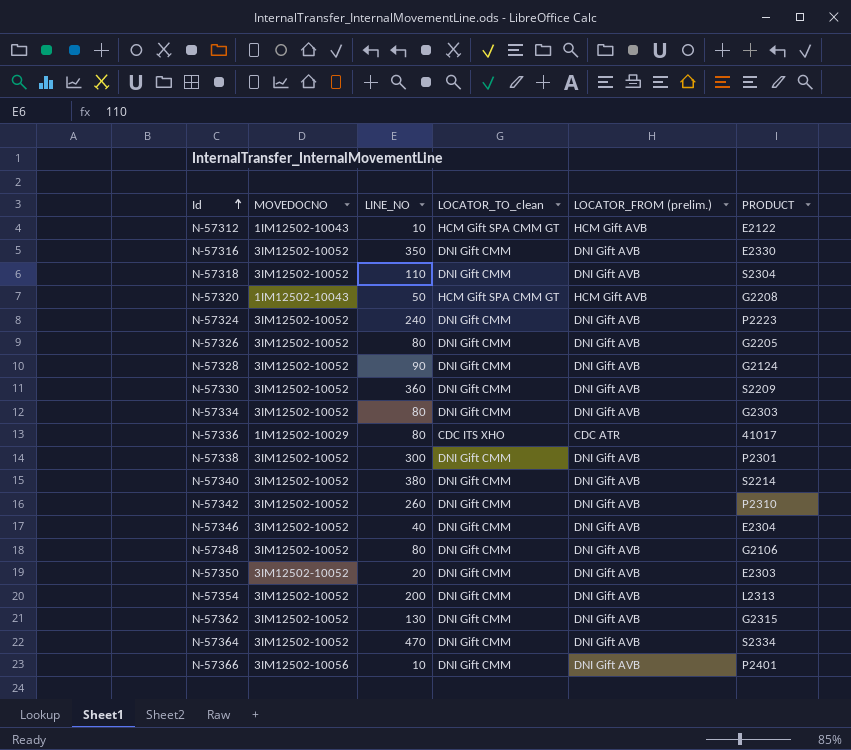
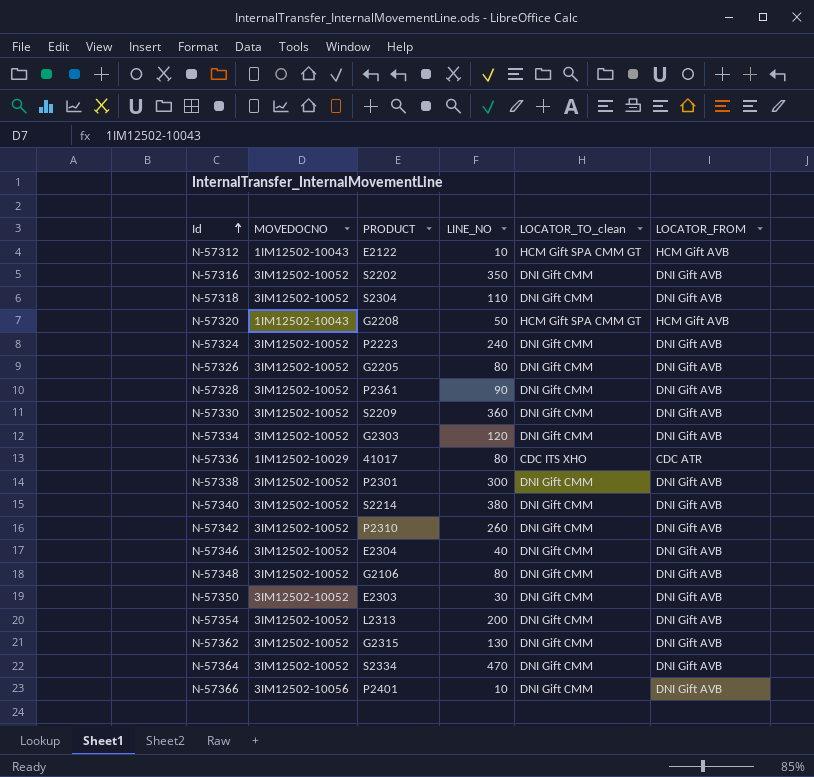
column PRODUCT | position: 6 -> 3
column name: LOCATOR_FROM (prelim.) -> LOCATOR_FROM
N-57316 | PRODUCT: E2330 -> S2202
N-57328 | PRODUCT: G2124 -> P2361
N-57334 | LINE_NO: 80 -> 120
N-57350 | LINE_NO: 20 -> 30

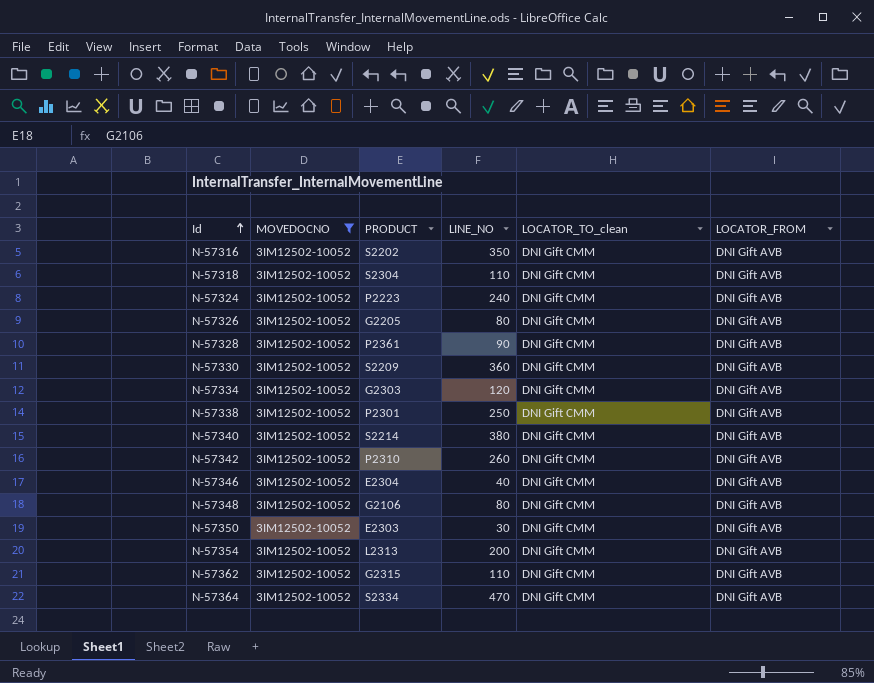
filter: none -> MOVEDOCNO = 3IM12502-10052
N-57338 | LINE_NO: 300 -> 250
N-57362 | LINE_NO: 130 -> 110

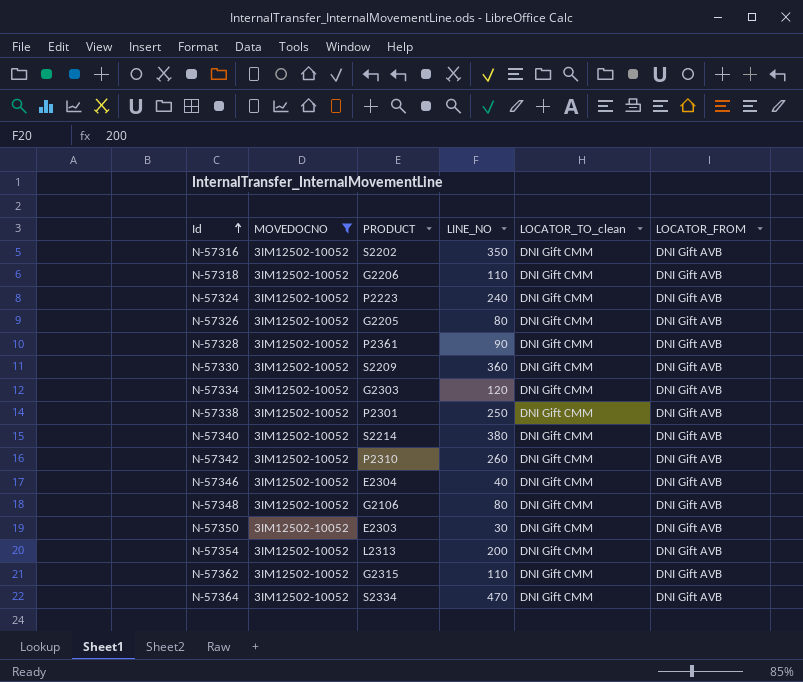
N-57318 | PRODUCT: S2304 -> G2206

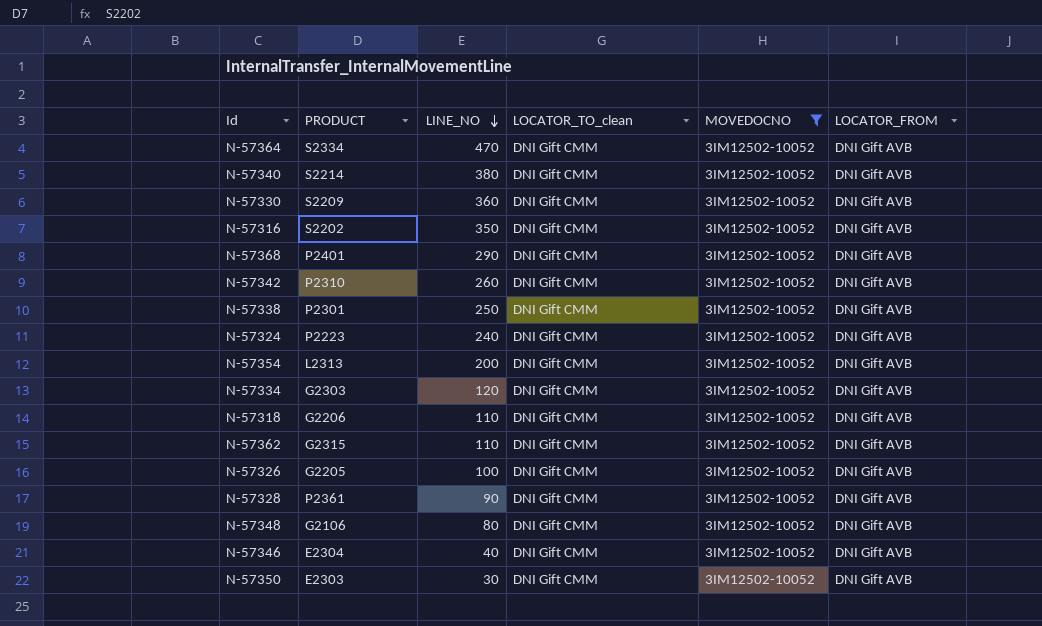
row order: Id ascending -> LINE_NO descending
column MOVEDOCNO | position: 2 -> 5
row N-57368: none -> P2401 | 290 | DNI Gift CMM | 3IM12502-10052 | DNI Gift AVB
N-57326 | LINE_NO: 80 -> 100

